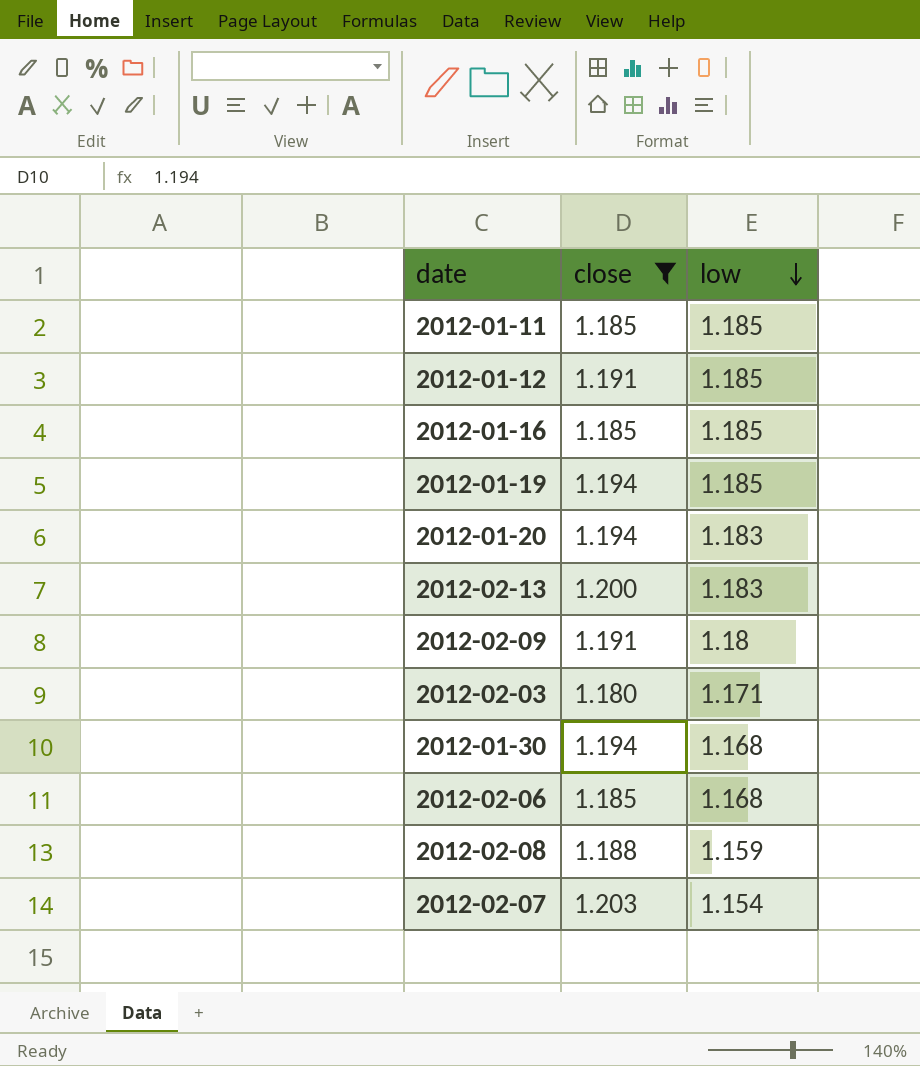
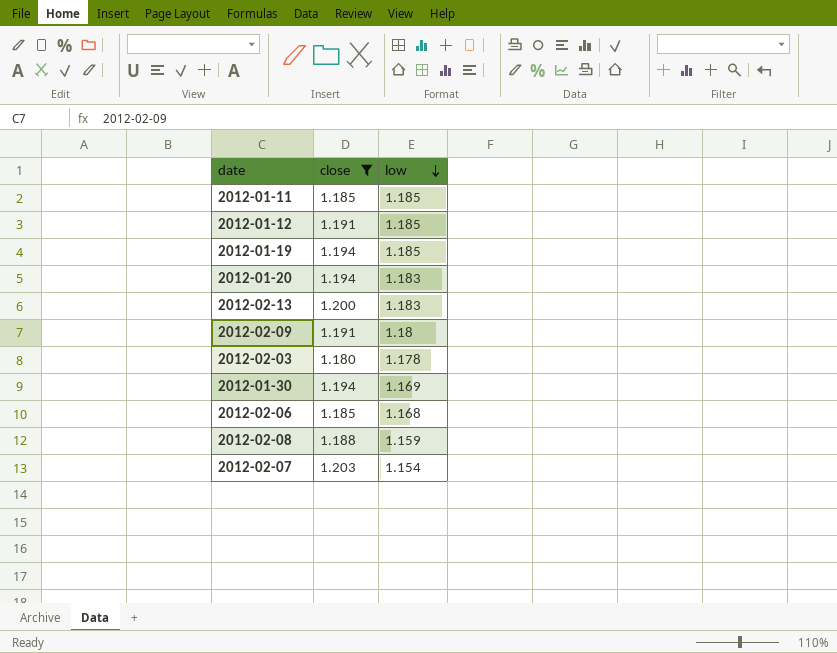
row 2012-01-16: 1.185 | 1.185 -> none
2012-02-03 | low: 1.171 -> 1.178
2012-01-30 | low: 1.168 -> 1.169

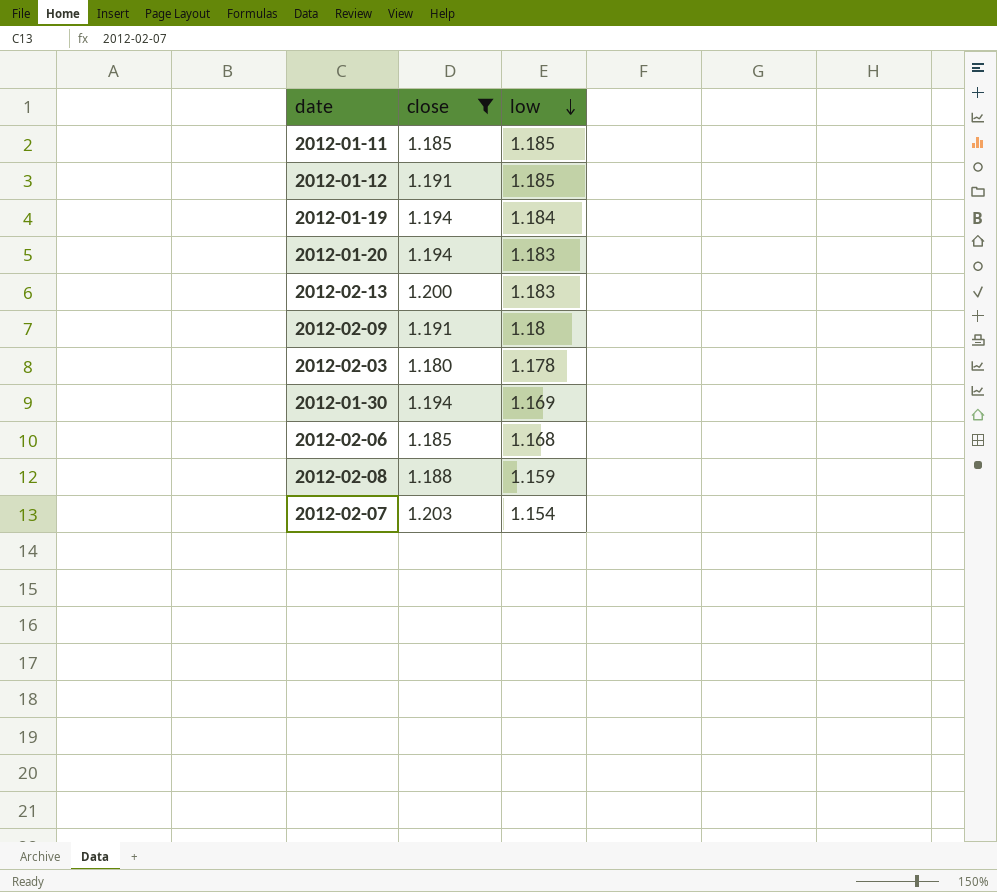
2012-01-19 | low: 1.185 -> 1.184

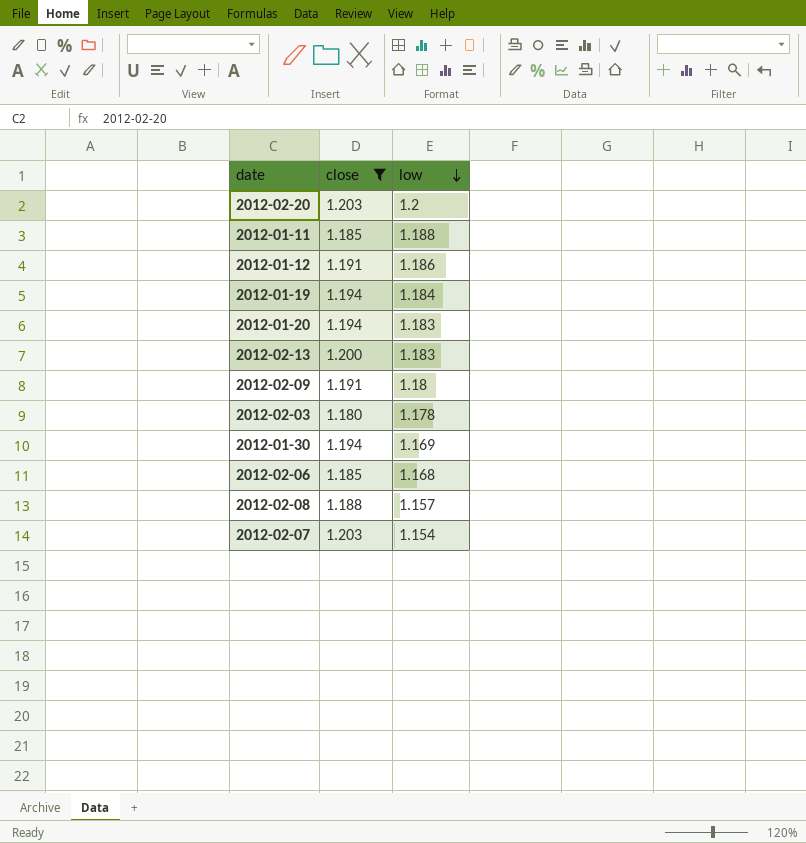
row 2012-02-20: none -> 1.203 | 1.2
2012-01-11 | low: 1.185 -> 1.188
2012-01-12 | low: 1.185 -> 1.186
2012-02-08 | low: 1.159 -> 1.157

